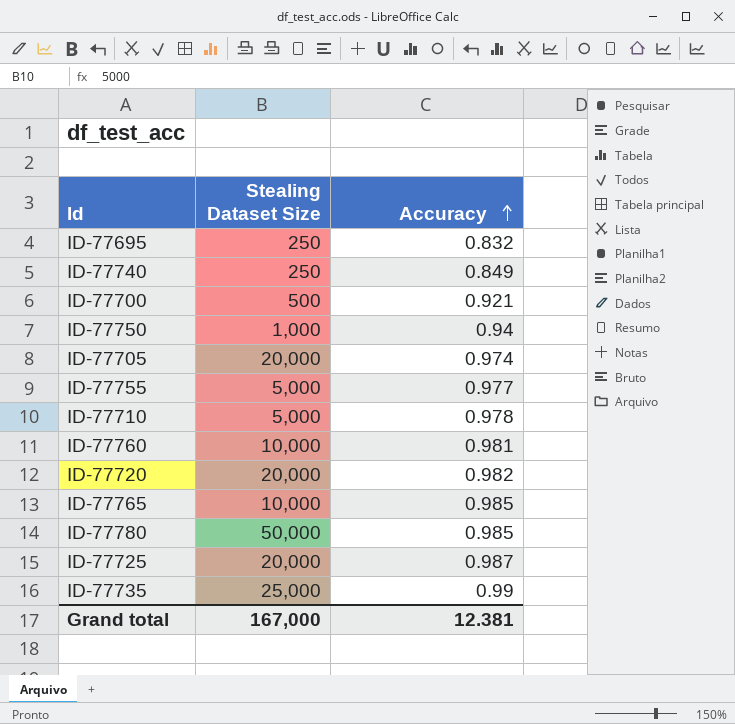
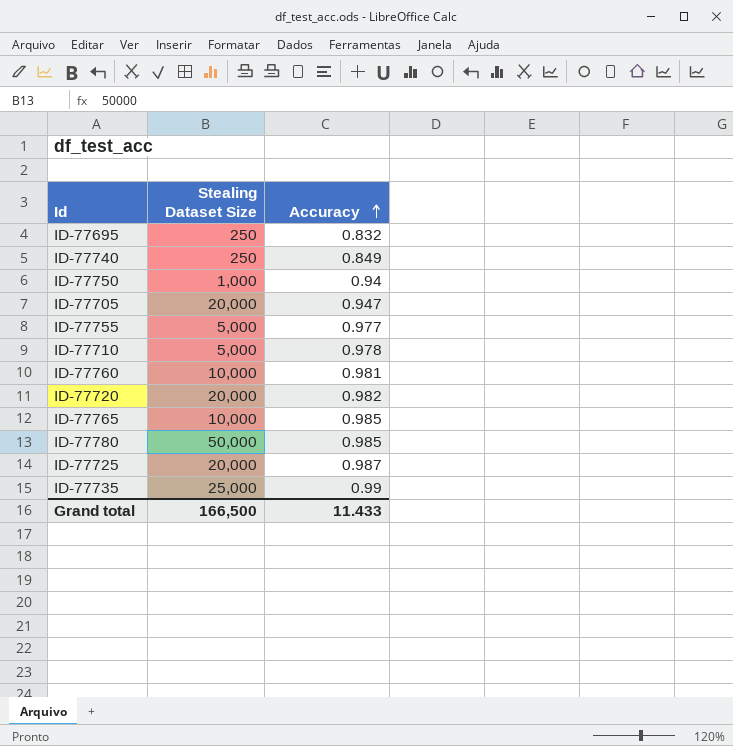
row ID-77700: 500 | 0.921 -> none
ID-77705 | Accuracy: 0.974 -> 0.947
Grand total | Stealing Dataset Size: 167,000 -> 166,500
Grand total | Accuracy: 12.381 -> 11.433

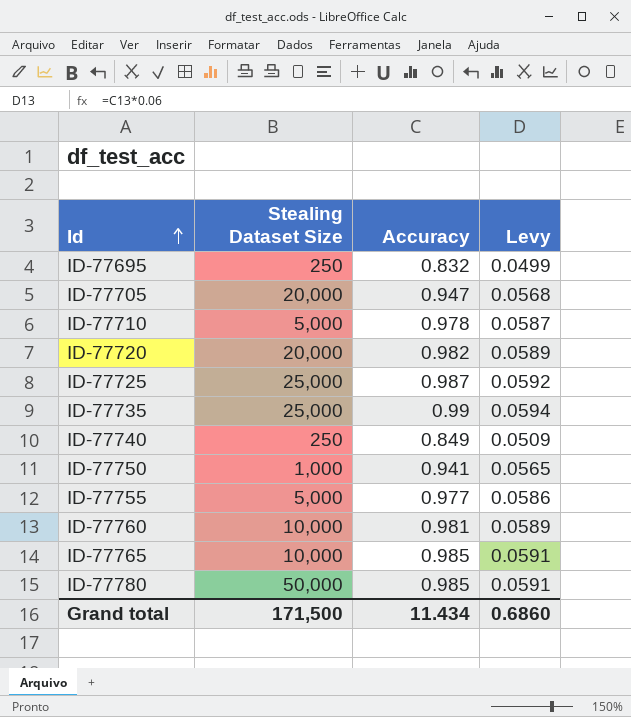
row order: Accuracy ascending -> Id ascending
column Levy | formula: none -> [Accuracy] * 0.06
ID-77725 | Stealing Dataset Size: 20,000 -> 25,000
ID-77750 | Accuracy: 0.94 -> 0.941
Grand total | Stealing Dataset Size: 166,500 -> 171,500
Grand total | Accuracy: 11.433 -> 11.434

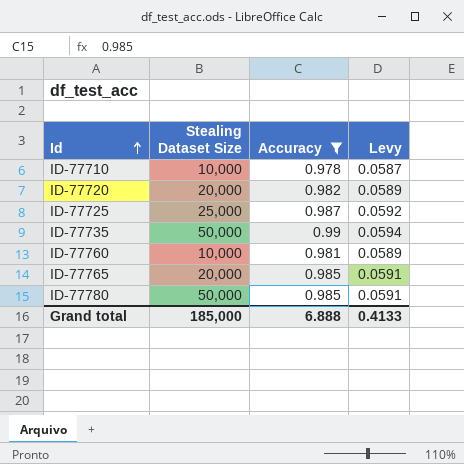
filter: none -> Accuracy >= 0.978
ID-77710 | Stealing Dataset Size: 5,000 -> 10,000
ID-77735 | Stealing Dataset Size: 25,000 -> 50,000
ID-77765 | Stealing Dataset Size: 10,000 -> 20,000
Grand total | Stealing Dataset Size: 171,500 -> 185,000
Grand total | Accuracy: 11.434 -> 6.888
Grand total | Levy: 0.6860 -> 0.4133

